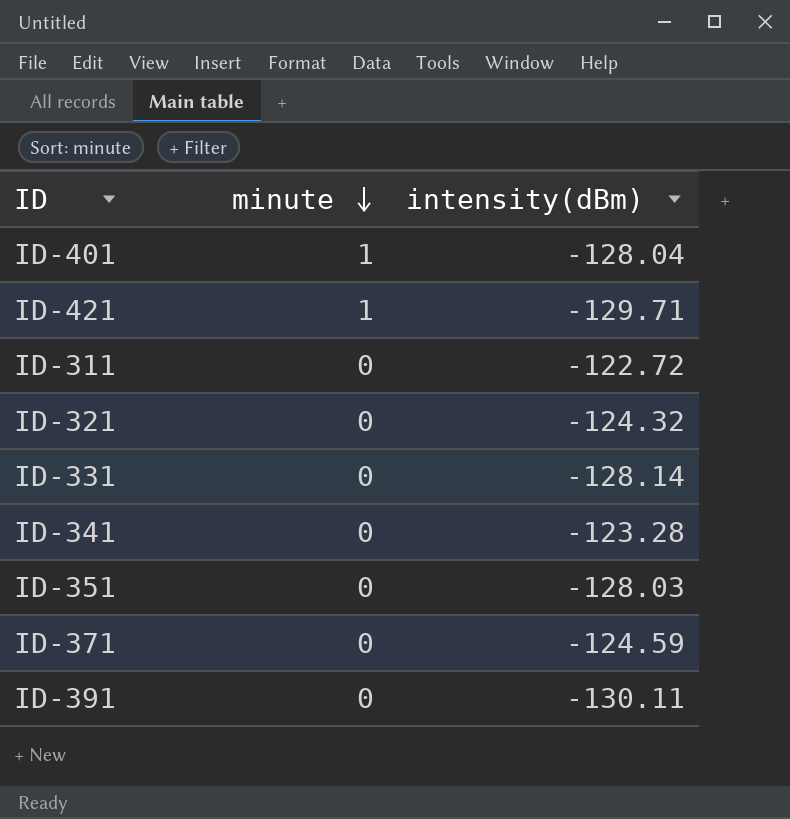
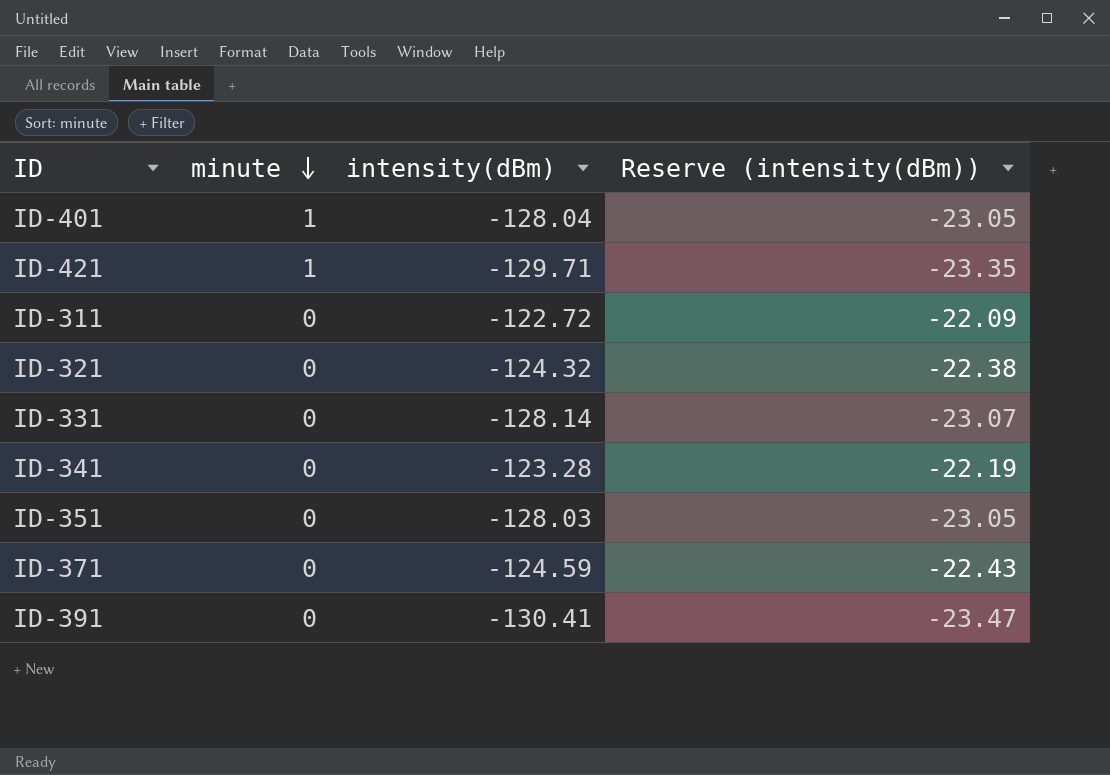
column Reserve (intensity(dBm)) | formula: none -> [intensity(dBm)] * 0.18
ID-391 | intensity(dBm): -130.11 -> -130.41

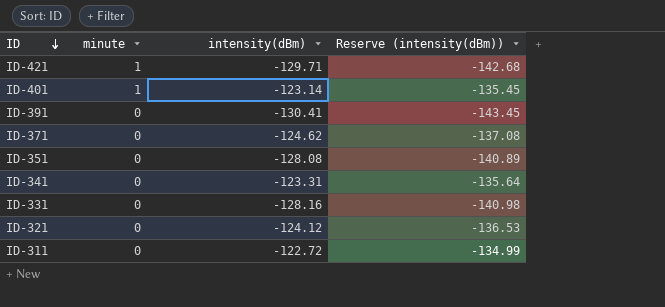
row order: minute descending -> ID descending
column Reserve (intensity(dBm)) | formula: [intensity(dBm)] * 0.18 -> [intensity(dBm)] * 1.1
ID-401 | intensity(dBm): -128.04 -> -123.14
ID-371 | intensity(dBm): -124.59 -> -124.62
ID-351 | intensity(dBm): -128.03 -> -128.08
ID-341 | intensity(dBm): -123.28 -> -123.31
ID-331 | intensity(dBm): -128.14 -> -128.16
ID-321 | intensity(dBm): -124.32 -> -124.12

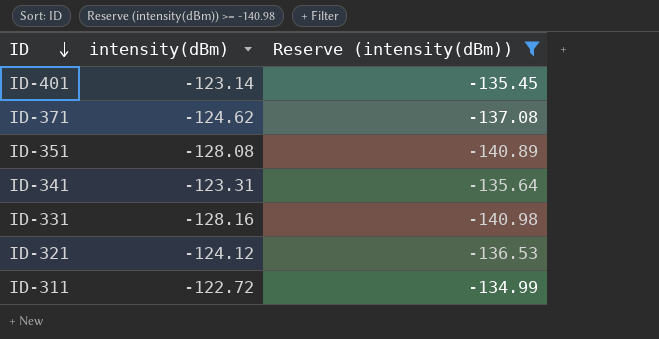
filter: none -> Reserve (intensity(dBm)) >= -140.98
column minute | position: 2 -> none

